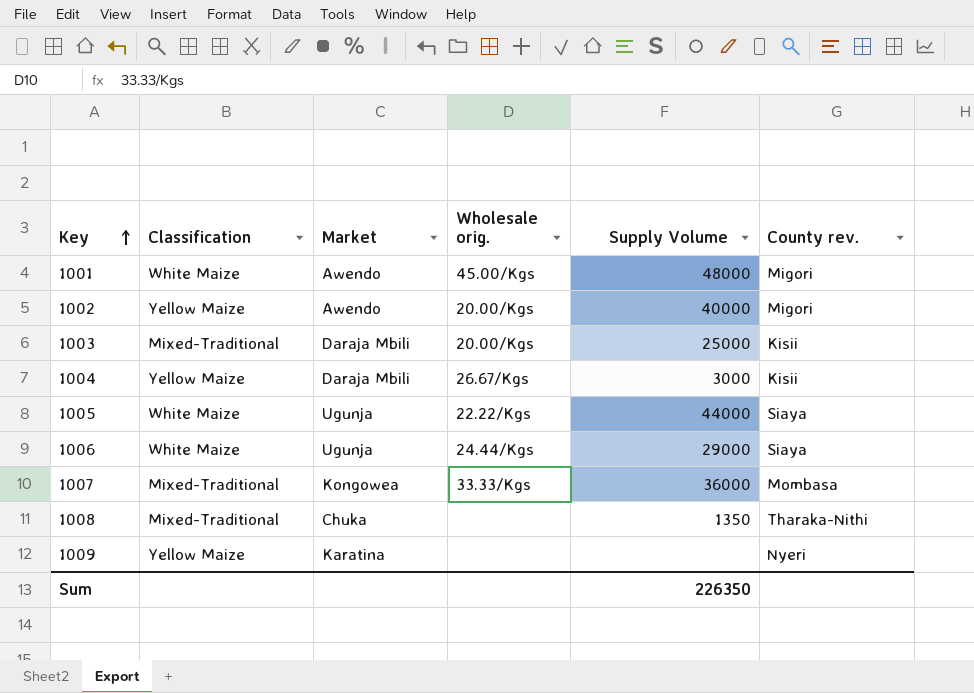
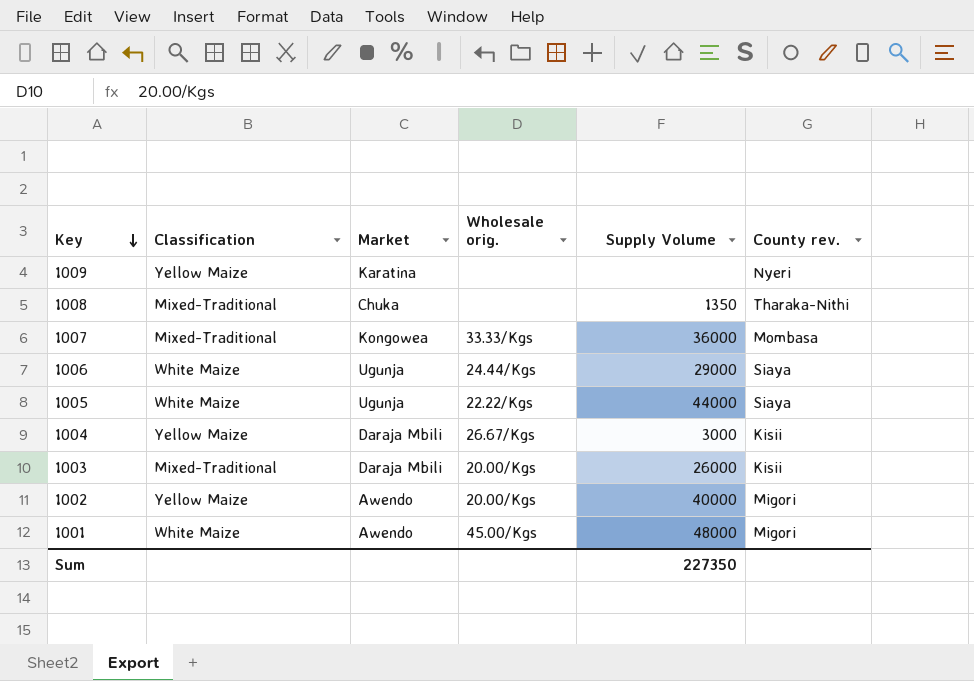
row order: Key ascending -> Key descending
1003 | Supply Volume: 25000 -> 26000
Sum | Supply Volume: 226350 -> 227350

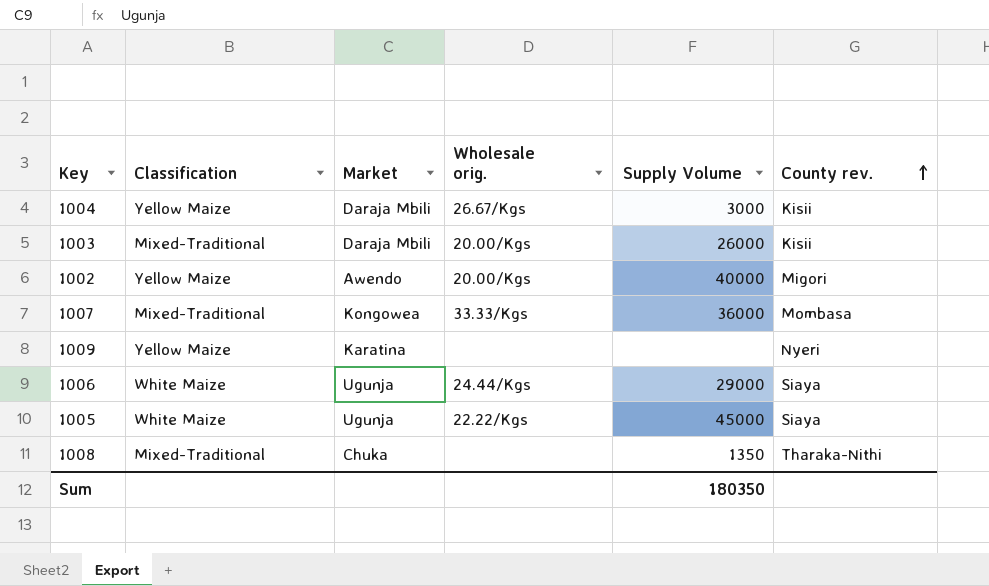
row order: Key descending -> County rev. ascending
row 1001: White Maize | Awendo | 45.00/Kgs | 48000 | Migori -> none
1005 | Supply Volume: 44000 -> 45000
Sum | Supply Volume: 227350 -> 180350

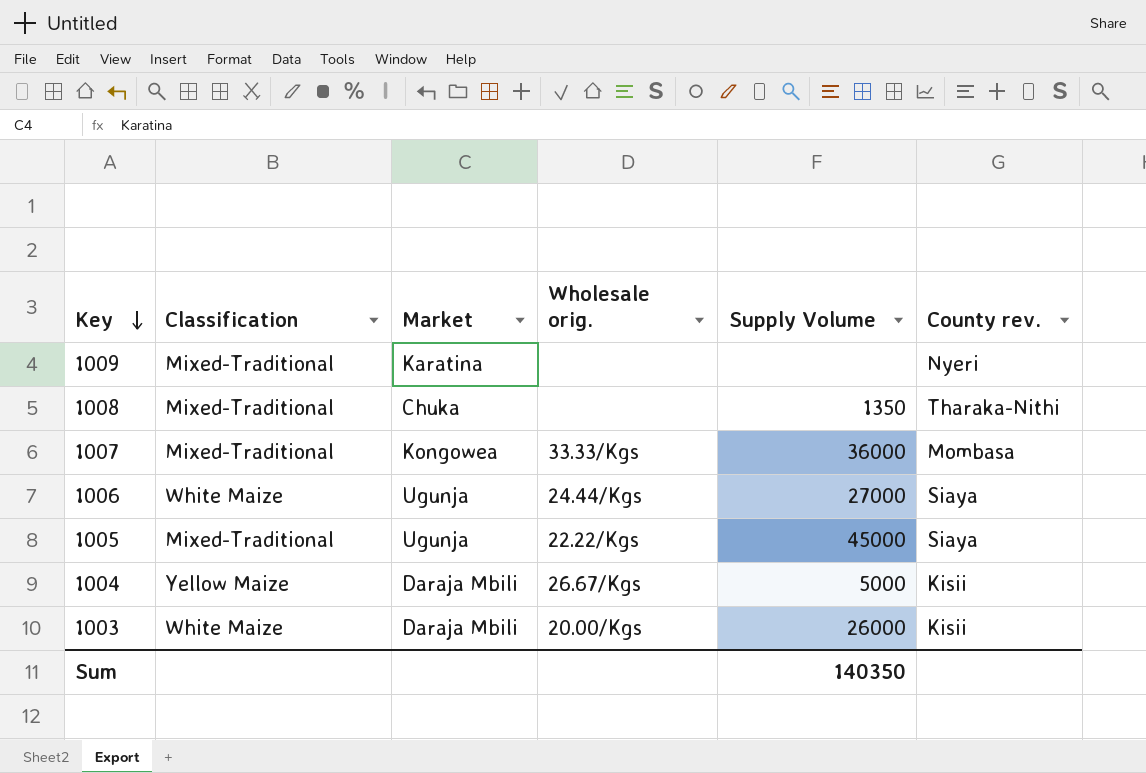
row order: County rev. ascending -> Key descending
row 1002: Yellow Maize | Awendo | 20.00/Kgs | 40000 | Migori -> none
1009 | Classification: Yellow Maize -> Mixed-Traditional
1006 | Supply Volume: 29000 -> 27000
1005 | Classification: White Maize -> Mixed-Traditional
1004 | Supply Volume: 3000 -> 5000
1003 | Classification: Mixed-Traditional -> White Maize
Sum | Supply Volume: 180350 -> 140350

